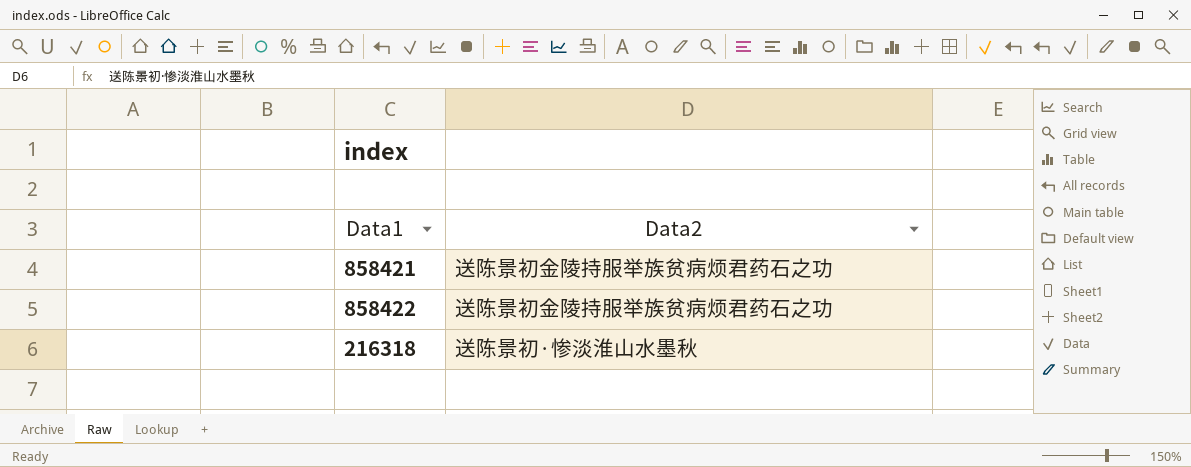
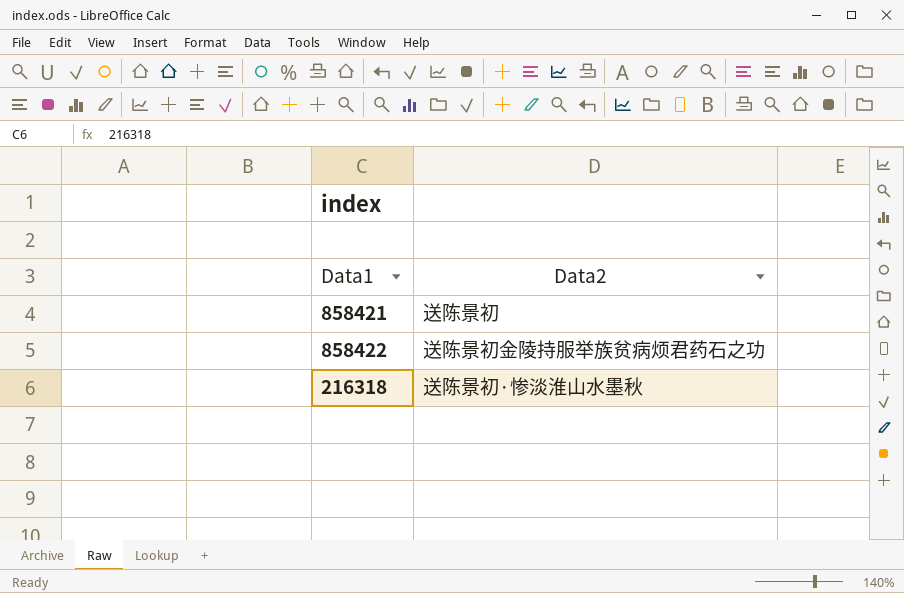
858421 | Data2: 送陈景初金陵持服举族贫病烦君药石之功 -> 送陈景初

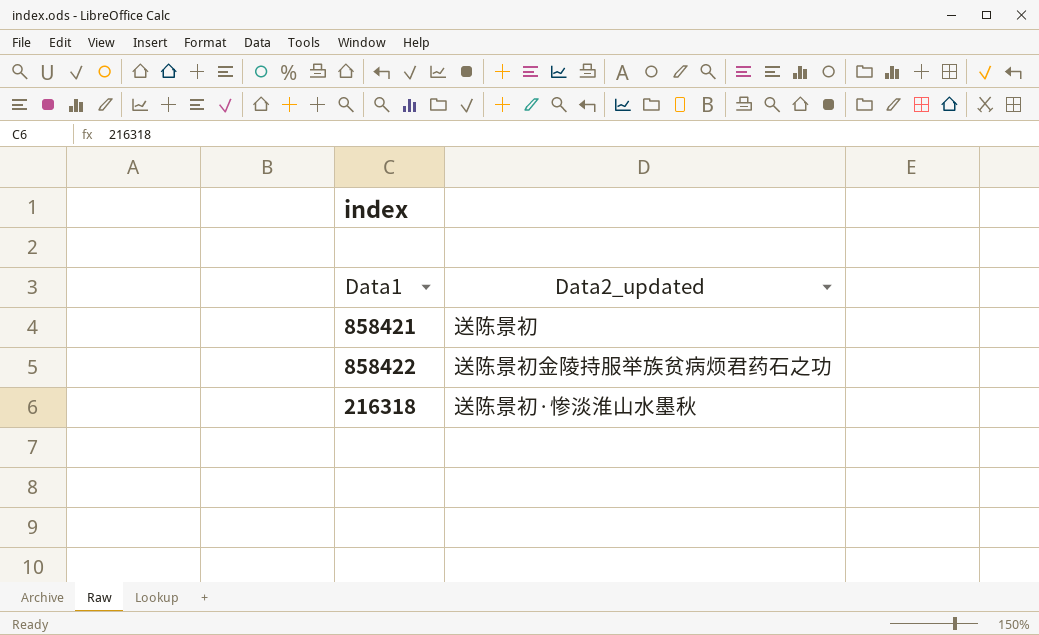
column name: Data2 -> Data2_updated

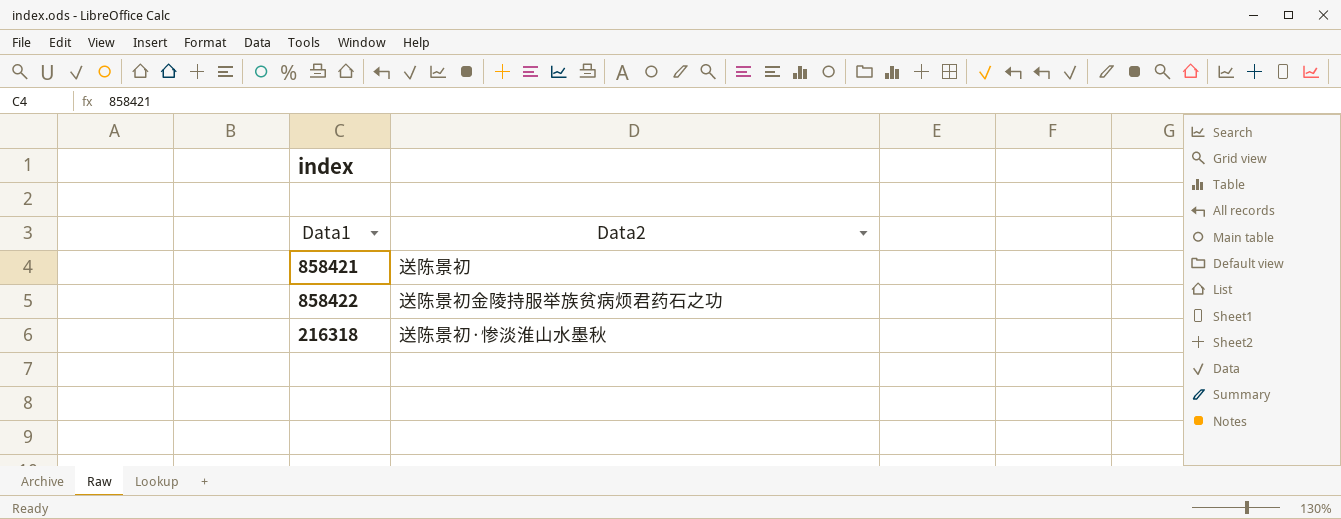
column name: Data2_updated -> Data2

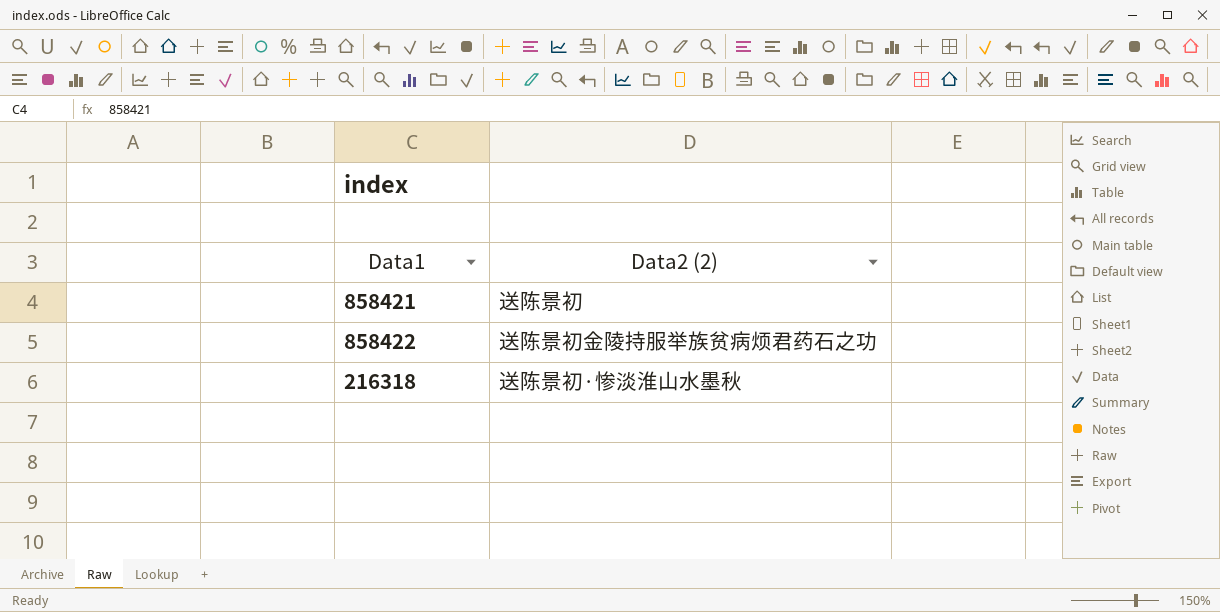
column name: Data2 -> Data2 (2)

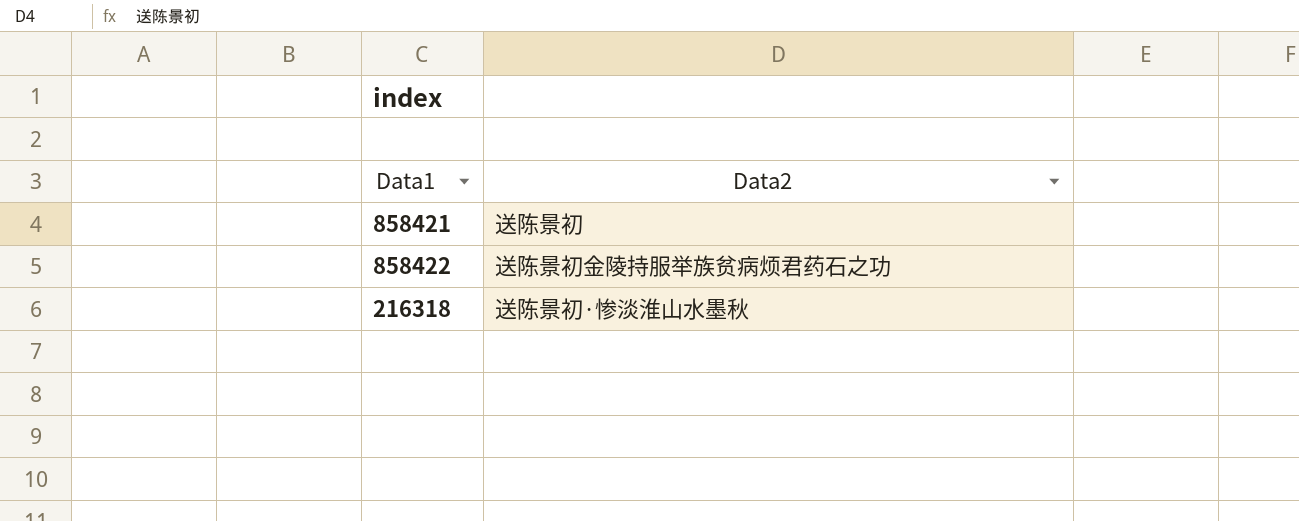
column name: Data2 (2) -> Data2

